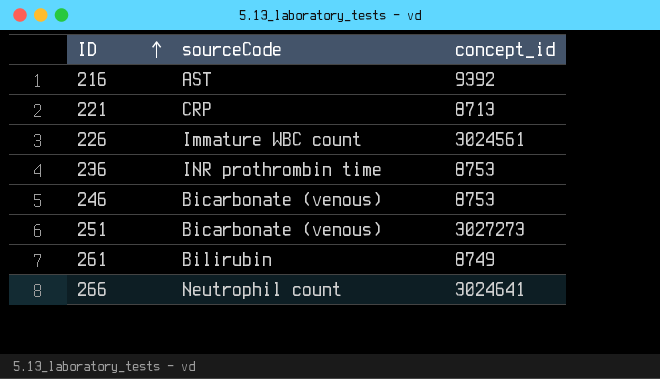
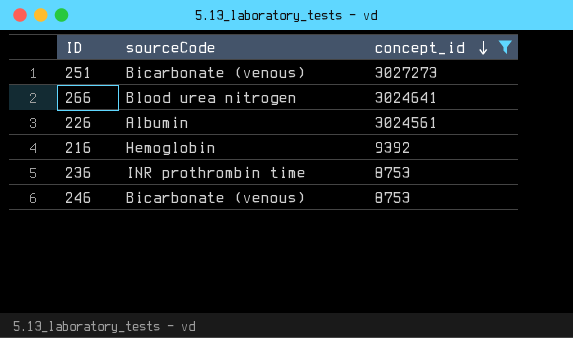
filter: none -> concept_id >= 8753
row order: ID ascending -> concept_id descending
266 | sourceCode: Neutrophil count -> Blood urea nitrogen
226 | sourceCode: Immature WBC count -> Albumin
216 | sourceCode: AST -> Hemoglobin

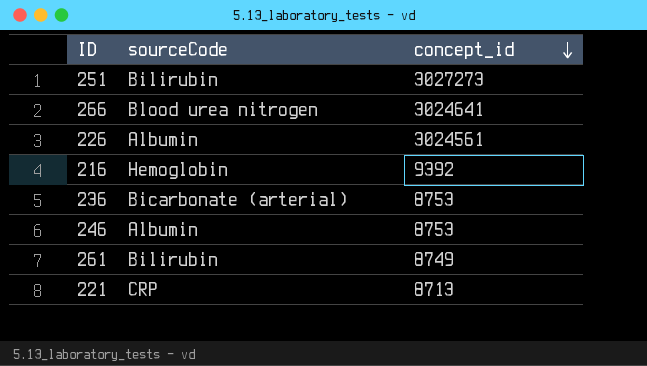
filter: concept_id >= 8753 -> none
251 | sourceCode: Bicarbonate (venous) -> Bilirubin
236 | sourceCode: INR prothrombin time -> Bicarbonate (arterial)
246 | sourceCode: Bicarbonate (venous) -> Albumin

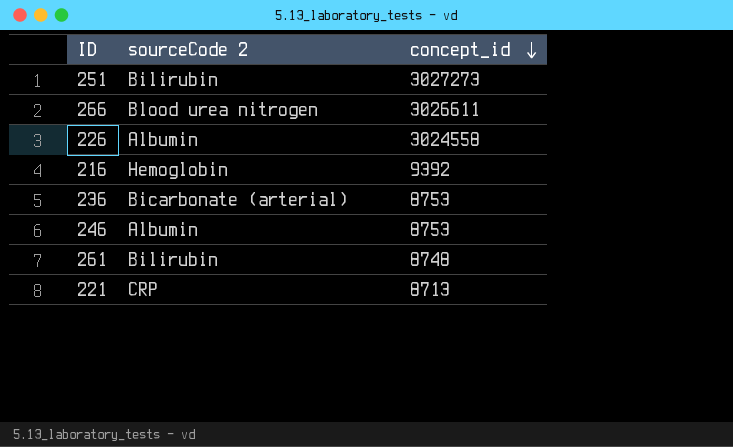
column name: sourceCode -> sourceCode 2
266 | concept_id: 3024641 -> 3026611
226 | concept_id: 3024561 -> 3024558
261 | concept_id: 8749 -> 8748

